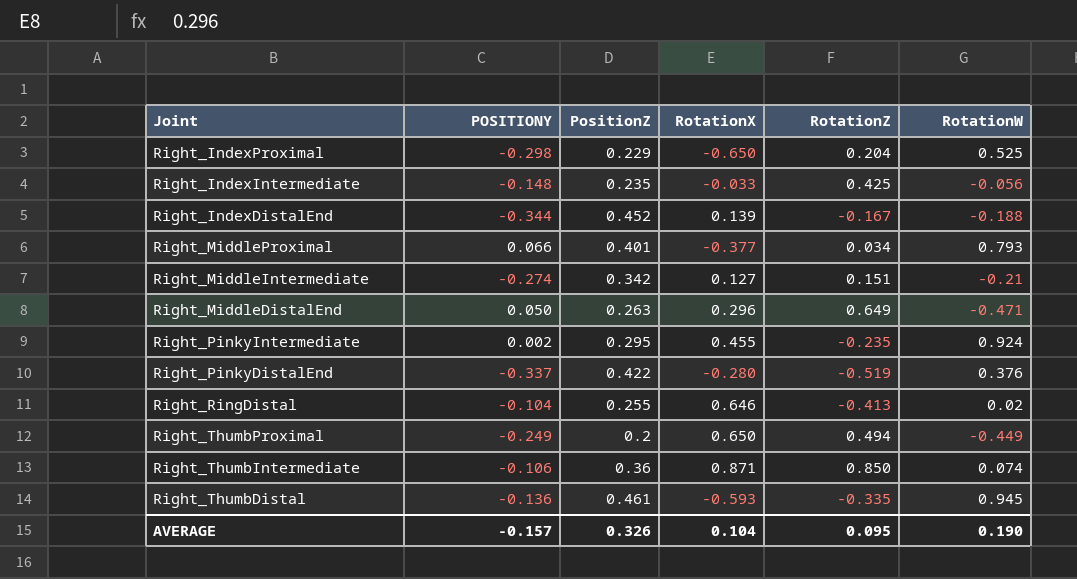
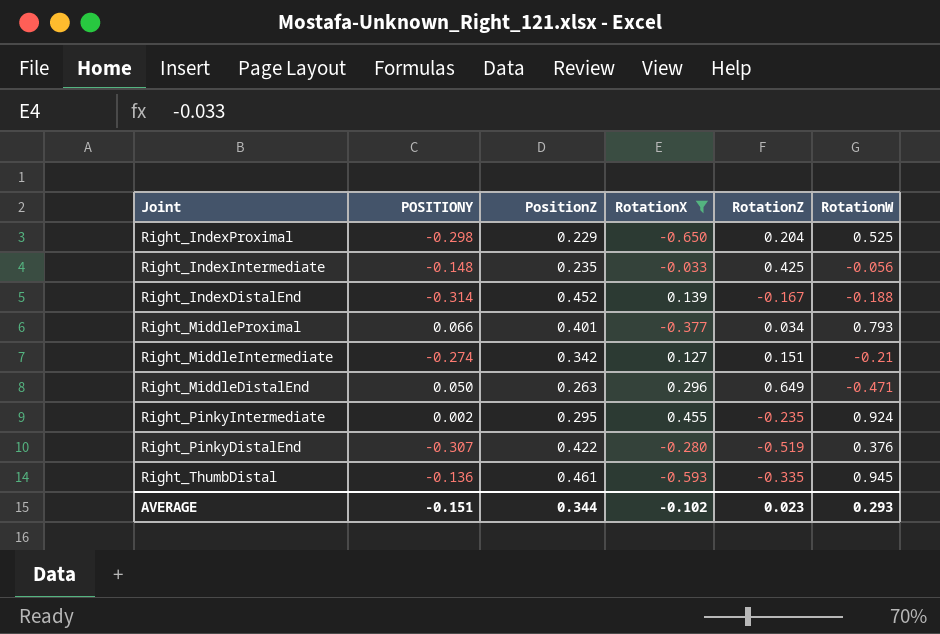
filter: none -> RotationX <= 0.455
Right_IndexDistalEnd | POSITIONY: -0.344 -> -0.314
Right_PinkyDistalEnd | POSITIONY: -0.337 -> -0.307
AVERAGE | POSITIONY: -0.157 -> -0.151
AVERAGE | PositionZ: 0.326 -> 0.344
AVERAGE | RotationX: 0.104 -> -0.102
AVERAGE | RotationZ: 0.095 -> 0.023
AVERAGE | RotationW: 0.190 -> 0.293

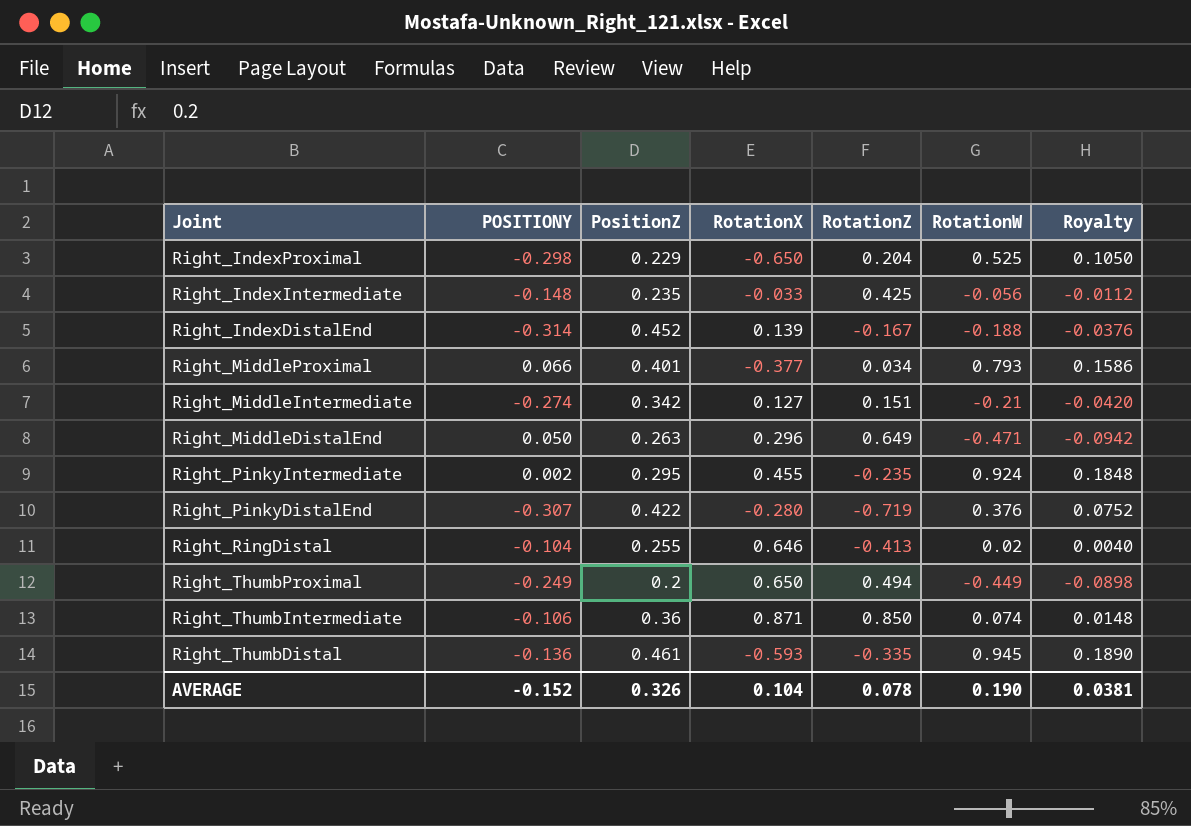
filter: RotationX <= 0.455 -> none
column Royalty | formula: none -> [RotationW] * 0.2
Right_PinkyDistalEnd | RotationZ: -0.519 -> -0.719
AVERAGE | POSITIONY: -0.151 -> -0.152
AVERAGE | PositionZ: 0.344 -> 0.326
AVERAGE | RotationX: -0.102 -> 0.104
AVERAGE | RotationZ: 0.023 -> 0.078
AVERAGE | RotationW: 0.293 -> 0.190

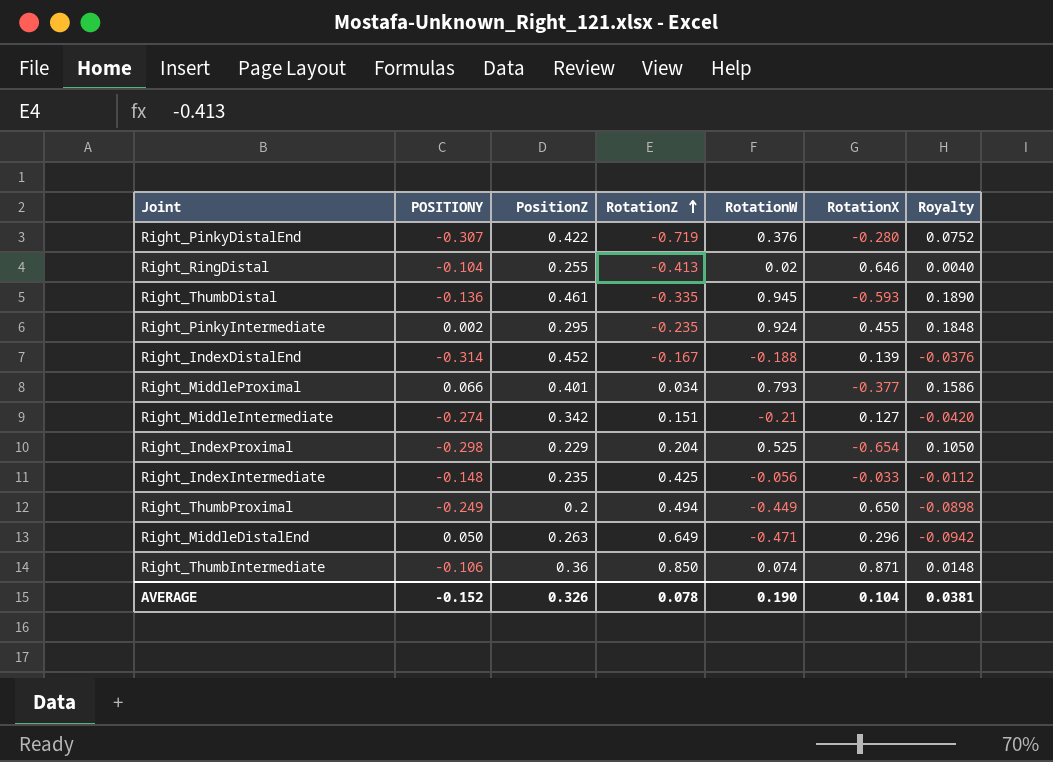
row order: none -> RotationZ ascending
column RotationX | position: 4 -> 6
Right_IndexProximal | RotationX: -0.650 -> -0.654

